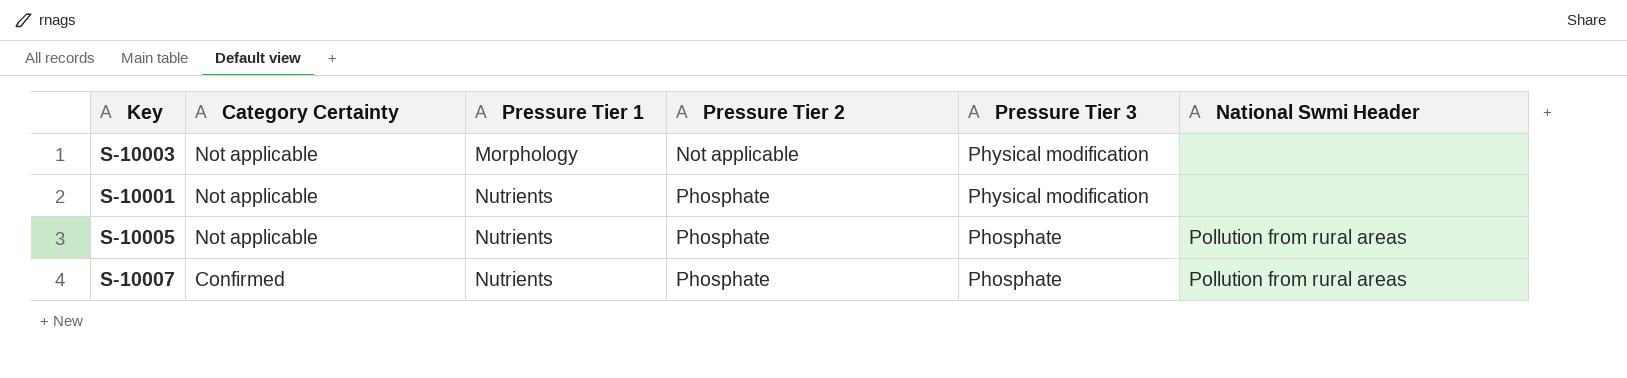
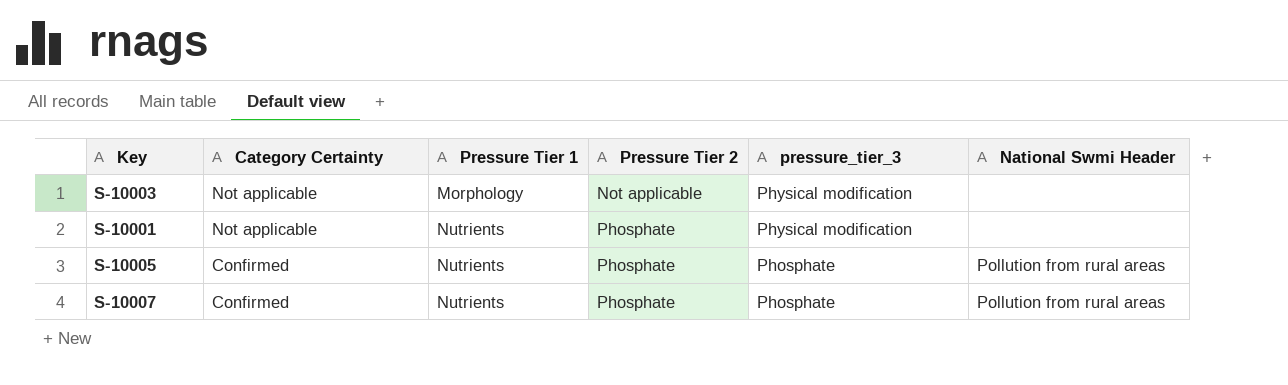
column name: Pressure Tier 3 -> pressure_tier_3
S-10005 | Category Certainty: Not applicable -> Confirmed

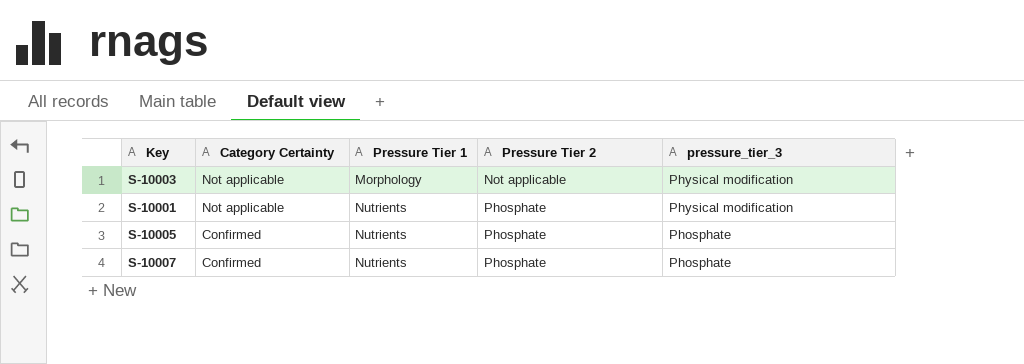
column National Swmi Header | position: 6 -> none

